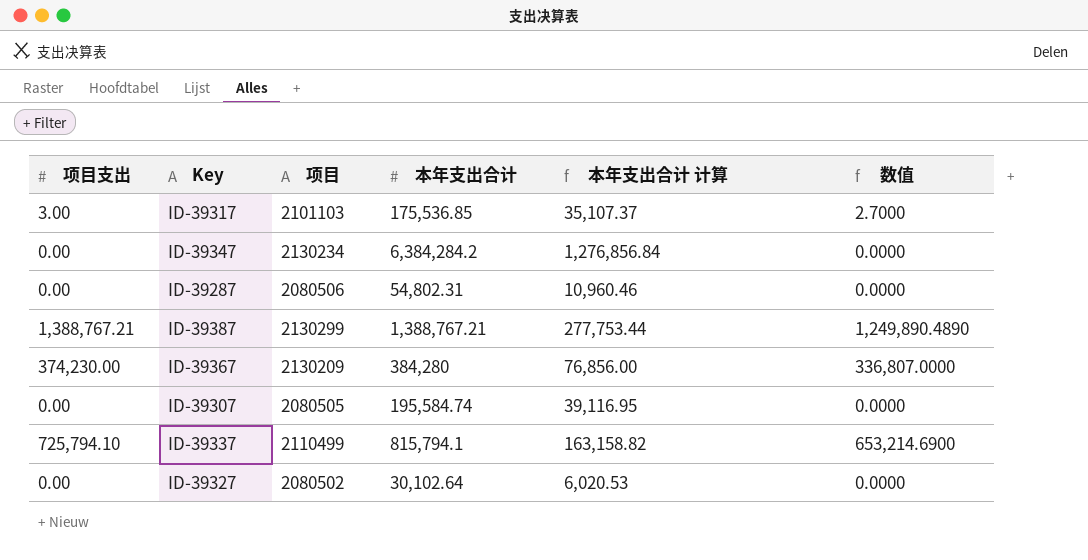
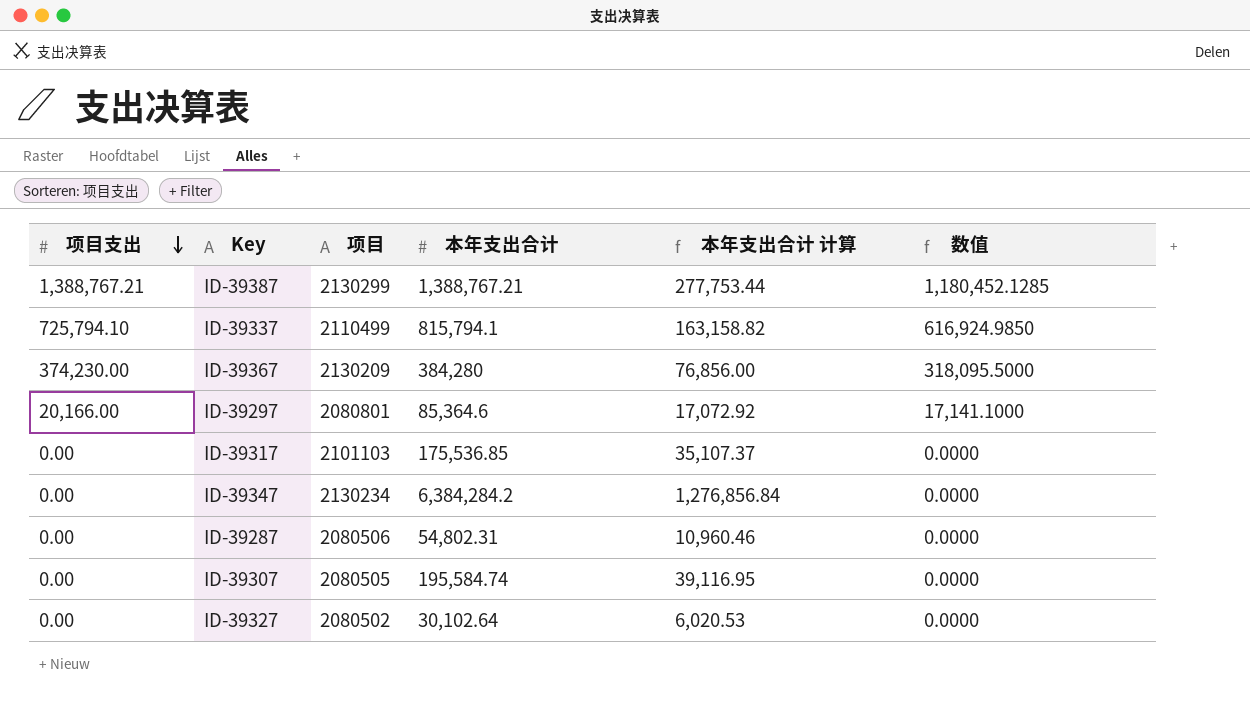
row order: none -> 项目支出 descending
column 数值 | formula: [项目支出] * 0.9 -> [项目支出] * 0.85
row ID-39297: none -> 20,166.00 | 2080801 | 85,364.6 | 17,072.92 | 17,141.1000
ID-39317 | 项目支出: 3.00 -> 0.00

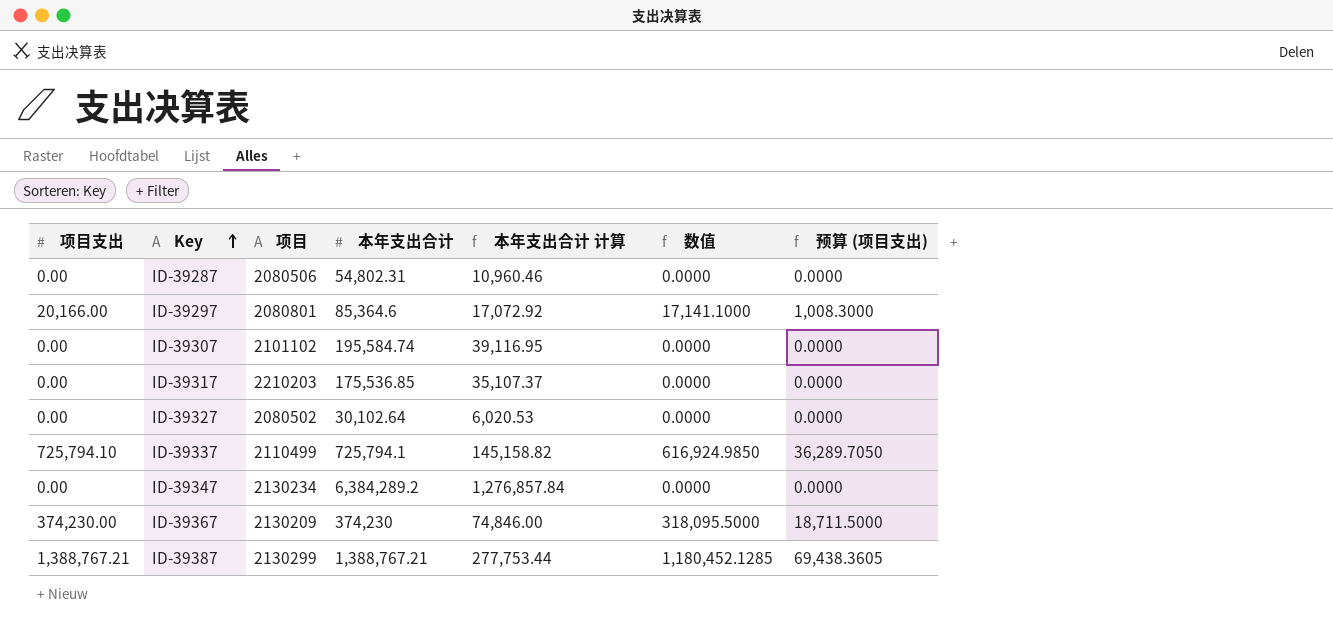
row order: 项目支出 descending -> Key ascending
column 预算 (项目支出) | formula: none -> [项目支出] * 0.05
ID-39307 | 项目: 2080505 -> 2101102
ID-39317 | 项目: 2101103 -> 2210203
ID-39337 | 本年支出合计: 815,794.1 -> 725,794.1
ID-39337 | 本年支出合计 计算: 163,158.82 -> 145,158.82
ID-39347 | 本年支出合计: 6,384,284.2 -> 6,384,289.2
ID-39347 | 本年支出合计 计算: 1,276,856.84 -> 1,276,857.84
ID-39367 | 本年支出合计: 384,280 -> 374,230
ID-39367 | 本年支出合计 计算: 76,856.00 -> 74,846.00

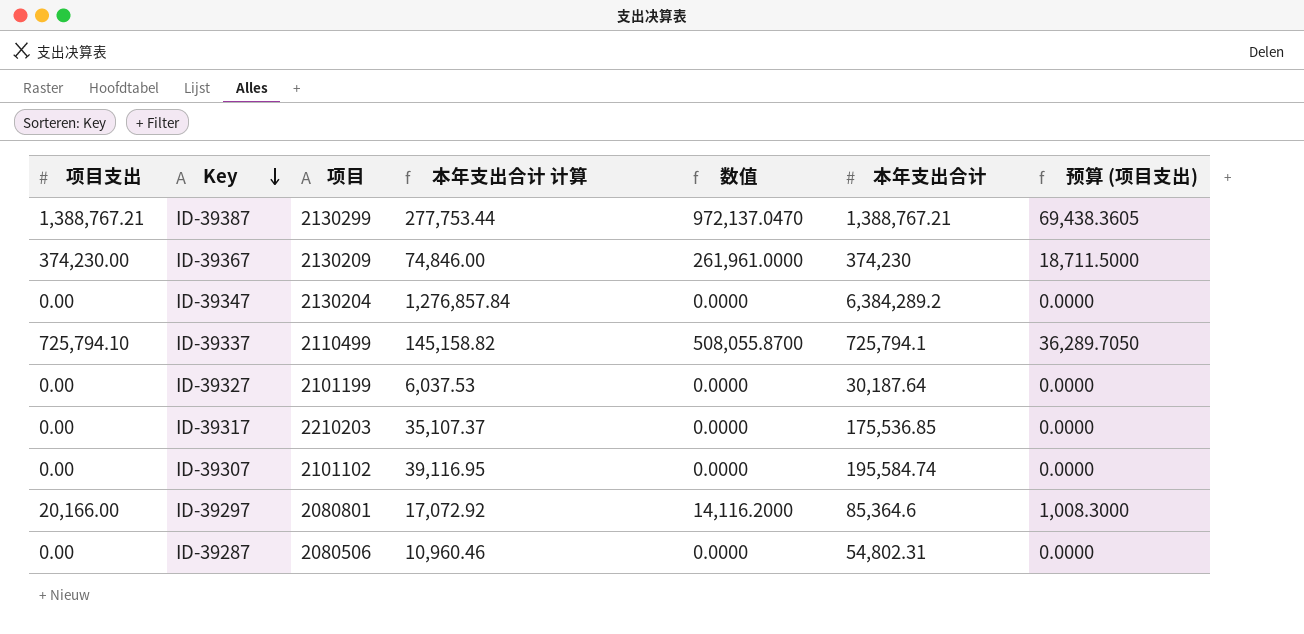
row order: Key ascending -> Key descending
column 数值 | formula: [项目支出] * 0.85 -> [项目支出] * 0.7
column 本年支出合计 | position: 4 -> 6
ID-39347 | 项目: 2130234 -> 2130204
ID-39327 | 项目: 2080502 -> 2101199
ID-39327 | 本年支出合计 计算: 6,020.53 -> 6,037.53
ID-39327 | 本年支出合计: 30,102.64 -> 30,187.64

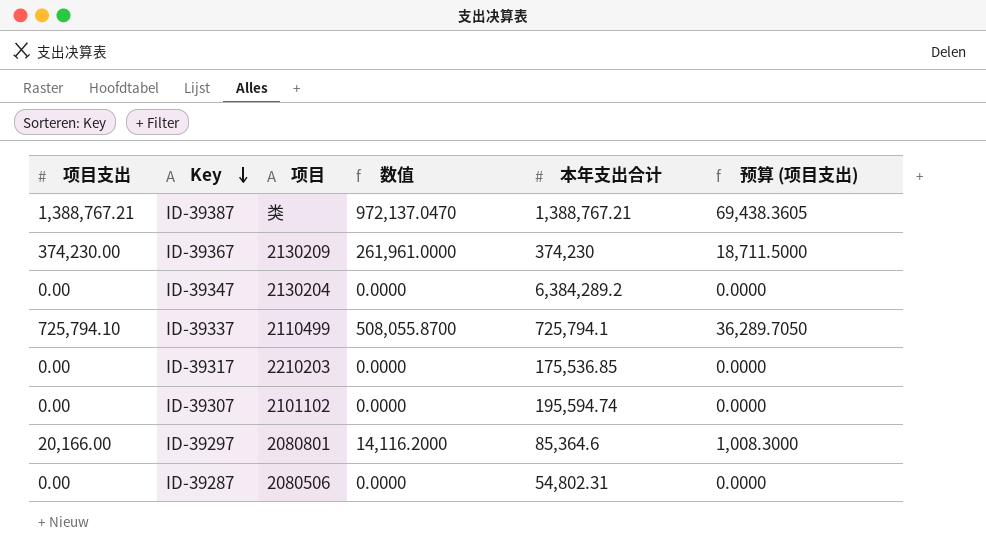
column 本年支出合计 计算 | formula: [本年支出合计] * 0.2 -> none
row ID-39327: 0.00 | 2101199 | 6,037.53 | 0.0000 | 30,187.64 | 0.0000 -> none
ID-39387 | 项目: 2130299 -> 类
ID-39307 | 本年支出合计: 195,584.74 -> 195,594.74

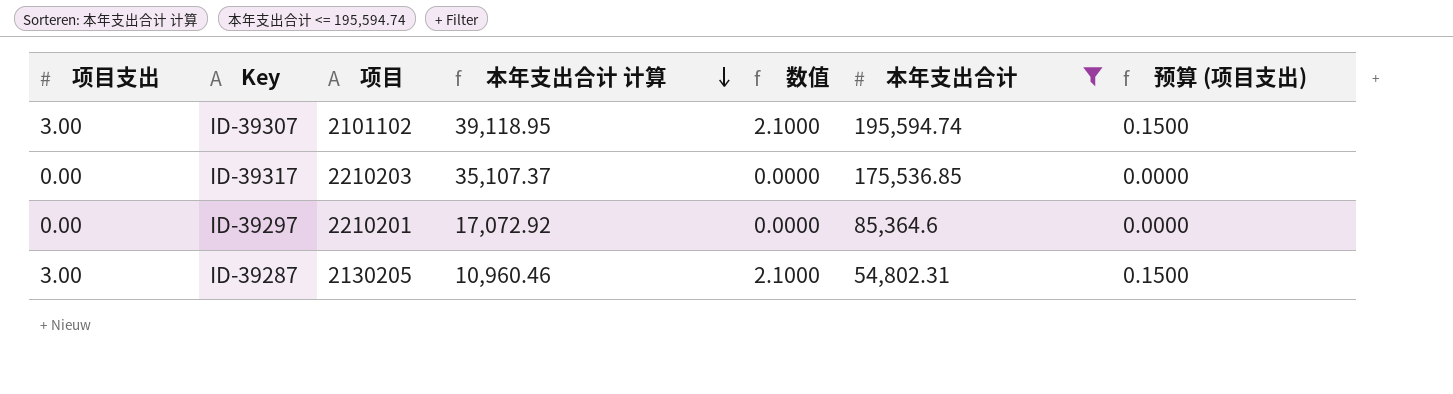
filter: none -> 本年支出合计 <= 195,594.74
row order: Key descending -> 本年支出合计 计算 descending
column 本年支出合计 计算 | formula: none -> [本年支出合计] * 0.2
ID-39307 | 项目支出: 0.00 -> 3.00
ID-39307 | 数值: 0.0000 -> 2.1000
ID-39307 | 预算 (项目支出): 0.0000 -> 0.1500
ID-39297 | 项目支出: 20,166.00 -> 0.00
ID-39297 | 项目: 2080801 -> 2210201
ID-39297 | 数值: 14,116.2000 -> 0.0000
ID-39297 | 预算 (项目支出): 1,008.3000 -> 0.0000
ID-39287 | 项目支出: 0.00 -> 3.00
ID-39287 | 项目: 2080506 -> 2130205
ID-39287 | 数值: 0.0000 -> 2.1000
ID-39287 | 预算 (项目支出): 0.0000 -> 0.1500

